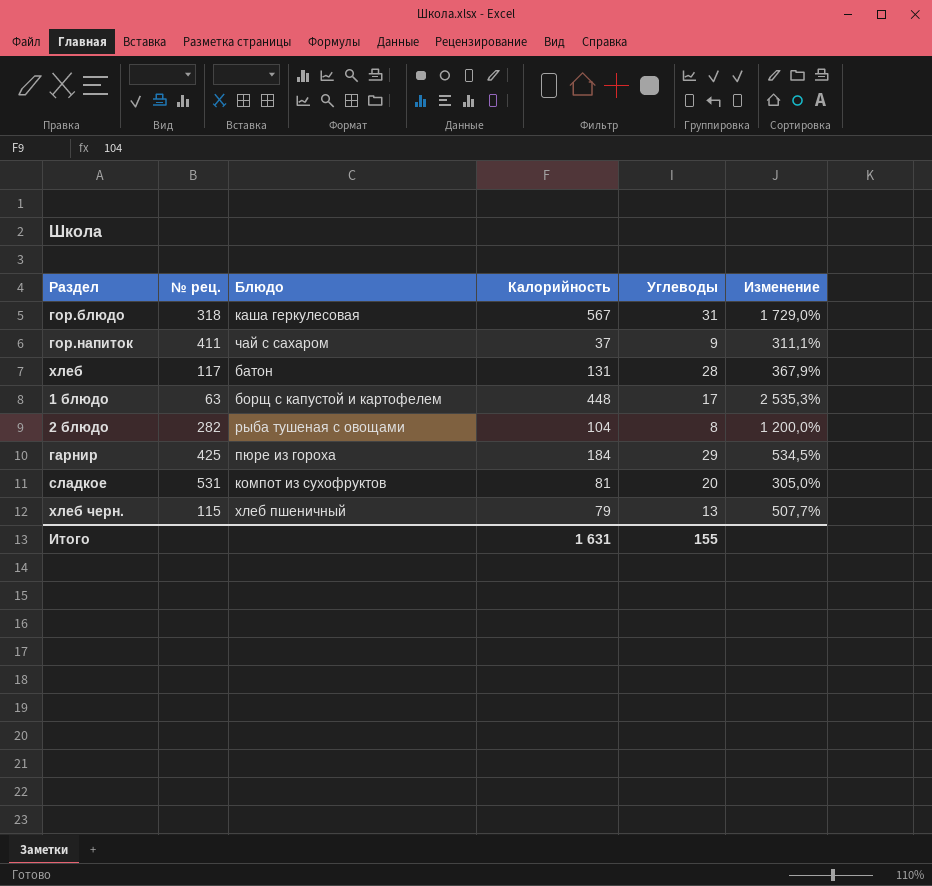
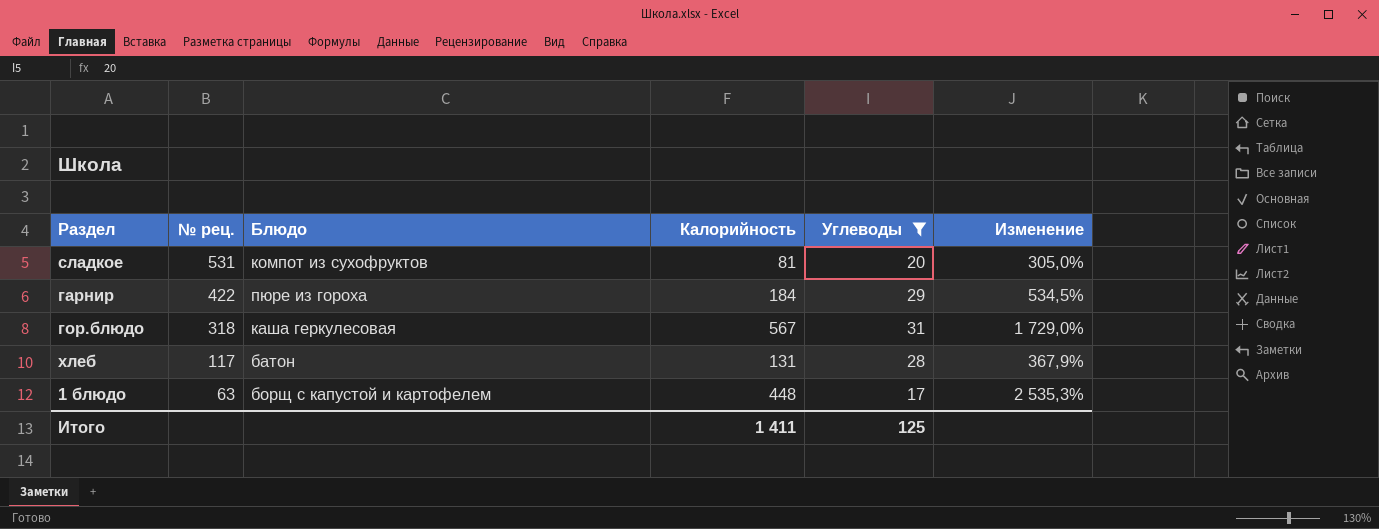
filter: none -> Углеводы >= 17
row order: none -> № рец. descending
гарнир | № рец.: 425 -> 422
Итого | Калорийность: 1 631 -> 1 411
Итого | Углеводы: 155 -> 125

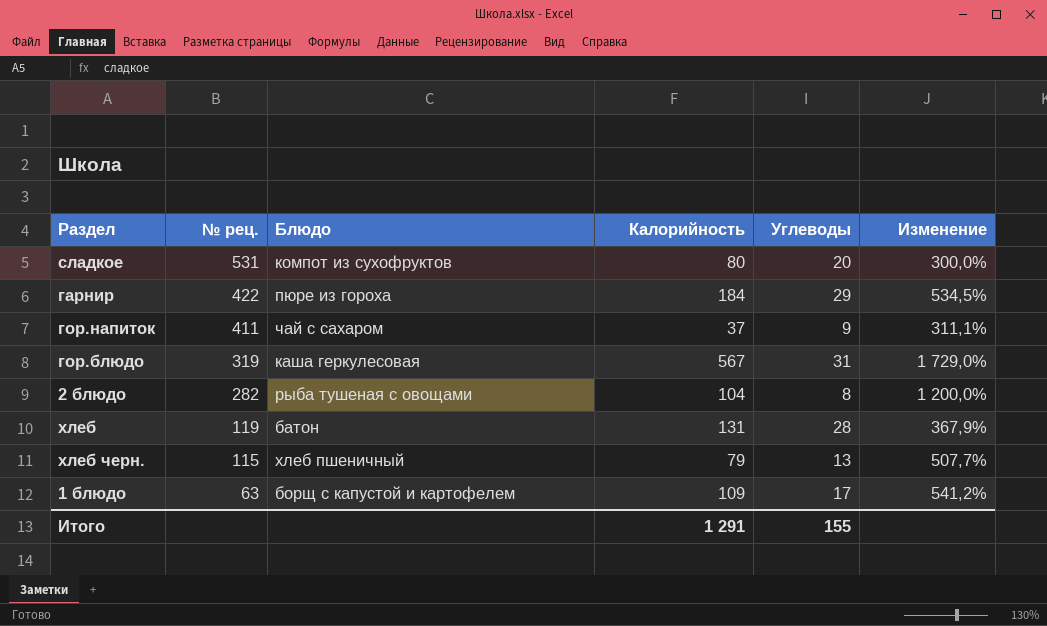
filter: Углеводы >= 17 -> none
сладкое | Калорийность: 81 -> 80
сладкое | Изменение: 305,0% -> 300,0%
гор.блюдо | № рец.: 318 -> 319
хлеб | № рец.: 117 -> 119
1 блюдо | Калорийность: 448 -> 109
1 блюдо | Изменение: 2 535,3% -> 541,2%
Итого | Калорийность: 1 411 -> 1 291
Итого | Углеводы: 125 -> 155

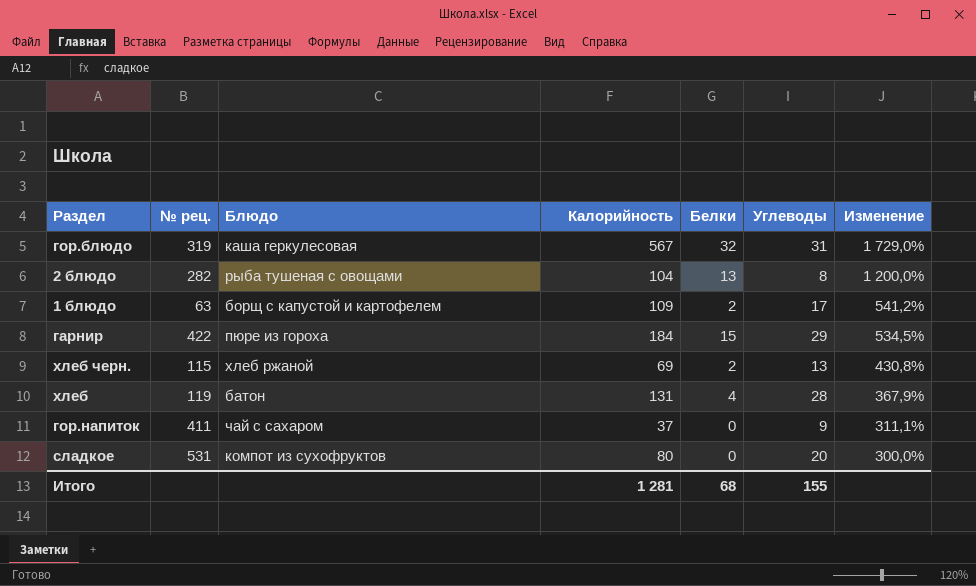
row order: № рец. descending -> Изменение descending
column Белки | position: none -> 5
хлеб черн. | Блюдо: хлеб пшеничный -> хлеб ржаной
хлеб черн. | Калорийность: 79 -> 69
хлеб черн. | Изменение: 507,7% -> 430,8%
Итого | Калорийность: 1 291 -> 1 281

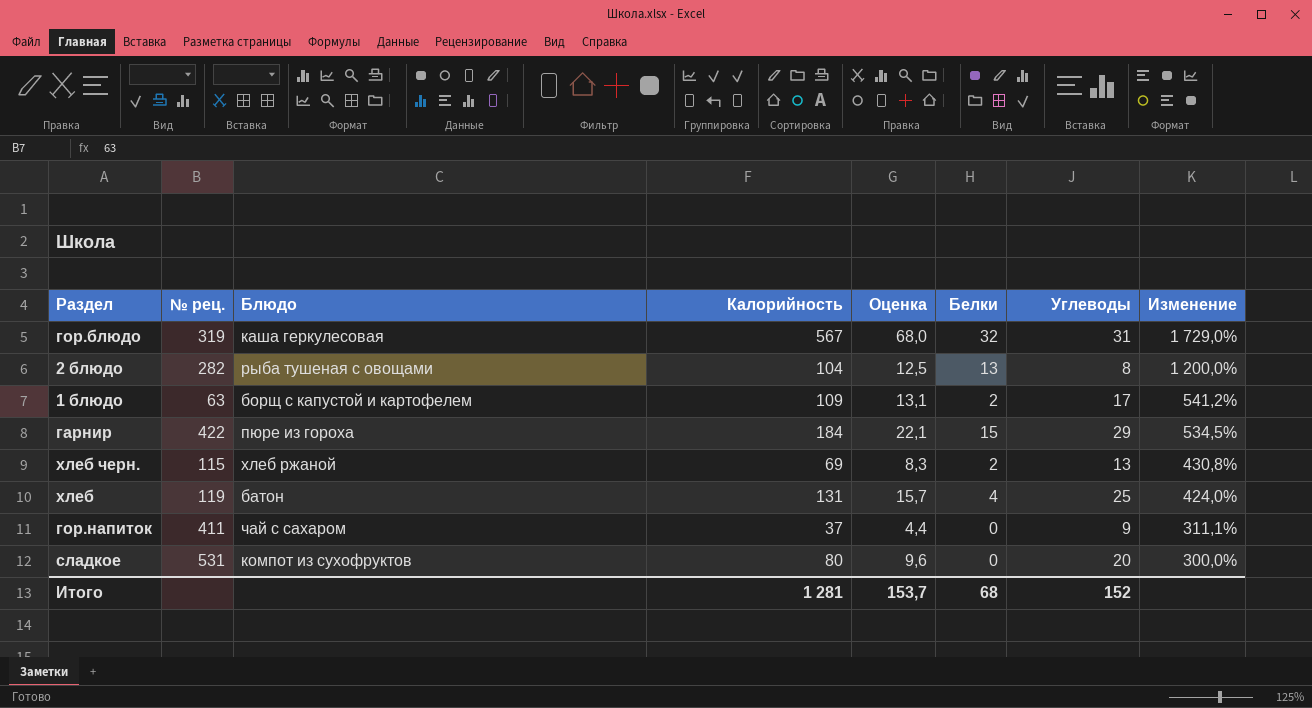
column Оценка | formula: none -> [Калорийность] * 0,12
хлеб | Углеводы: 28 -> 25
хлеб | Изменение: 367,9% -> 424,0%
Итого | Углеводы: 155 -> 152

